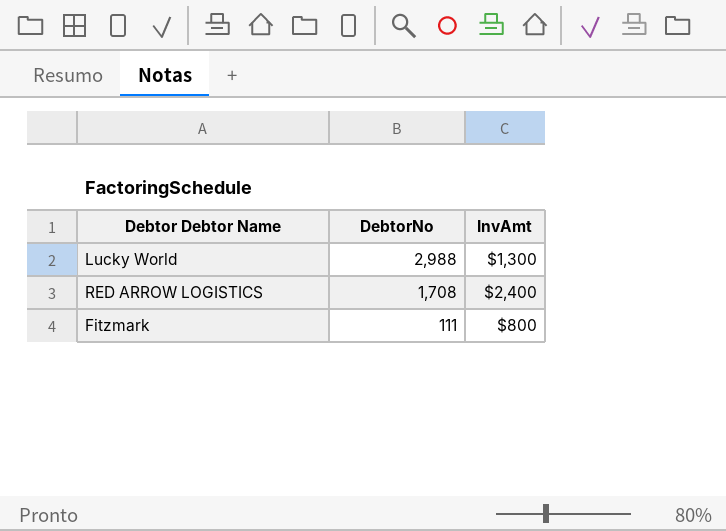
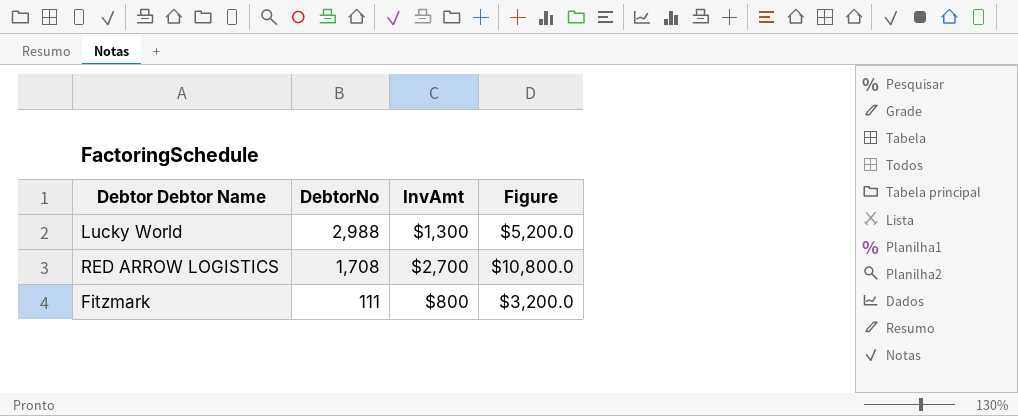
column Figure | formula: none -> [InvAmt] * 4
RED ARROW LOGISTICS | InvAmt: $2,400 -> $2,700

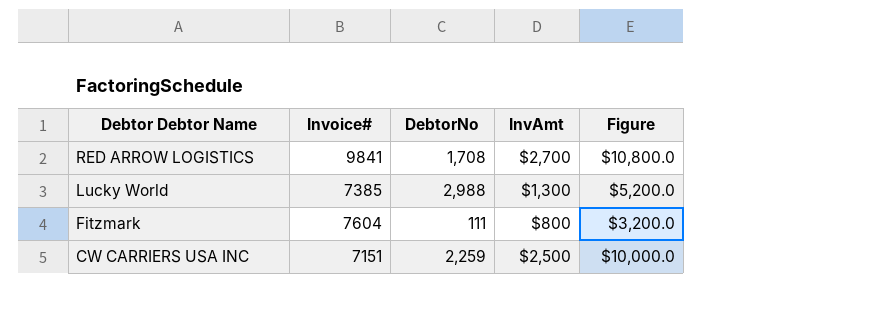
row order: DebtorNo descending -> Debtor Debtor Name descending
column Invoice# | position: none -> 2
row CW CARRIERS USA INC: none -> 7151 | 2,259 | $2,500 | $10,000.0

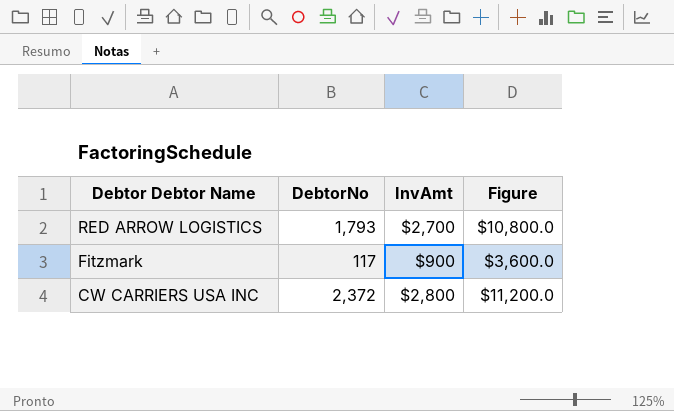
column Invoice# | position: 2 -> none
row Lucky World: 7385 | 2,988 | $1,300 | $5,200.0 -> none
RED ARROW LOGISTICS | DebtorNo: 1,708 -> 1,793
Fitzmark | DebtorNo: 111 -> 117
Fitzmark | InvAmt: $800 -> $900
Fitzmark | Figure: $3,200.0 -> $3,600.0
CW CARRIERS USA INC | DebtorNo: 2,259 -> 2,372
CW CARRIERS USA INC | InvAmt: $2,500 -> $2,800
CW CARRIERS USA INC | Figure: $10,000.0 -> $11,200.0

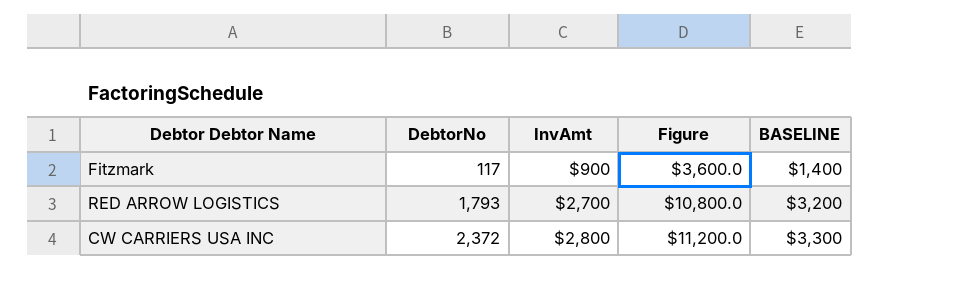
row order: Debtor Debtor Name descending -> DebtorNo ascending
column BASELINE | formula: none -> [InvAmt] + 500

